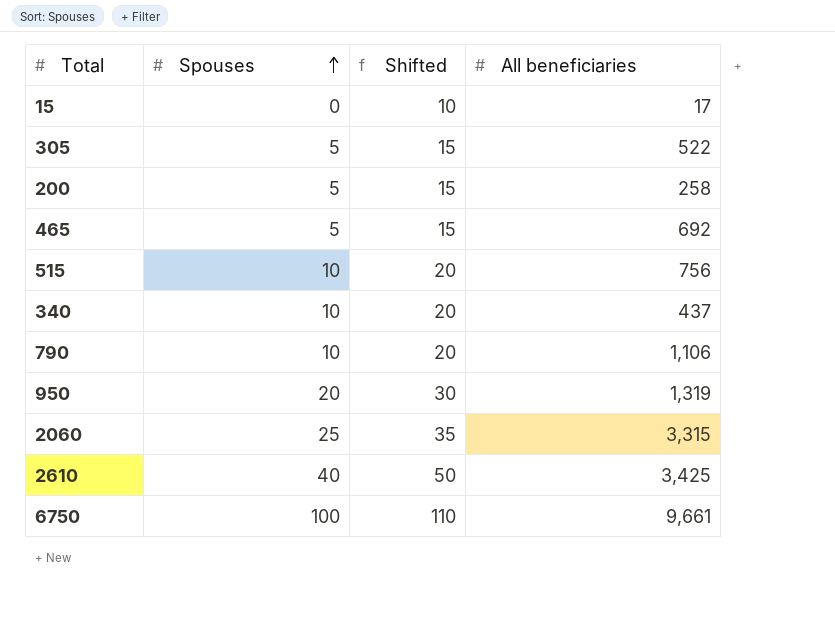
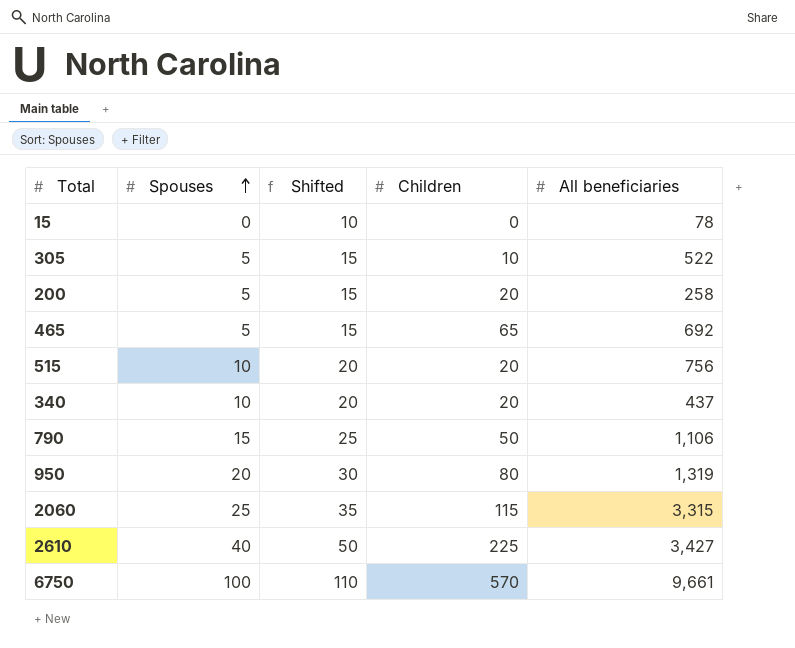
column Children | position: none -> 4
15 | All beneficiaries: 17 -> 78
790 | Spouses: 10 -> 15
790 | Shifted: 20 -> 25
2610 | All beneficiaries: 3,425 -> 3,427

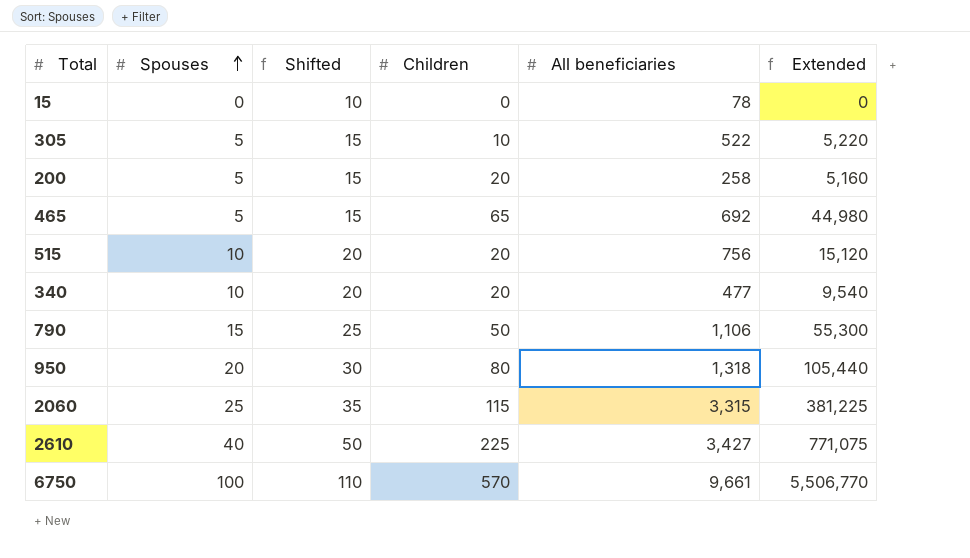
column Extended | formula: none -> [Children] * [All beneficiaries]
340 | All beneficiaries: 437 -> 477
950 | All beneficiaries: 1,319 -> 1,318

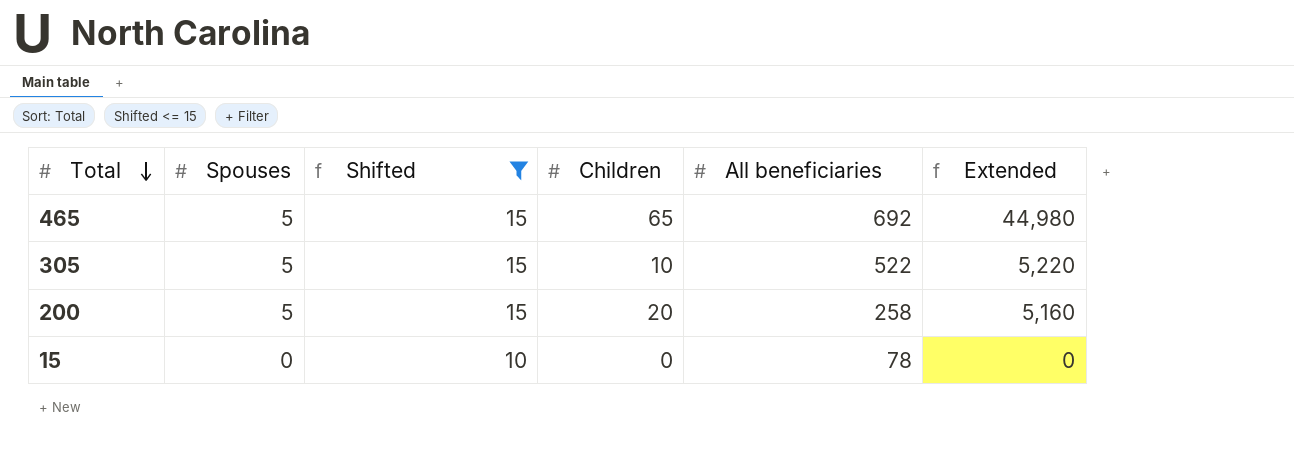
filter: none -> Shifted <= 15
row order: Spouses ascending -> Total descending

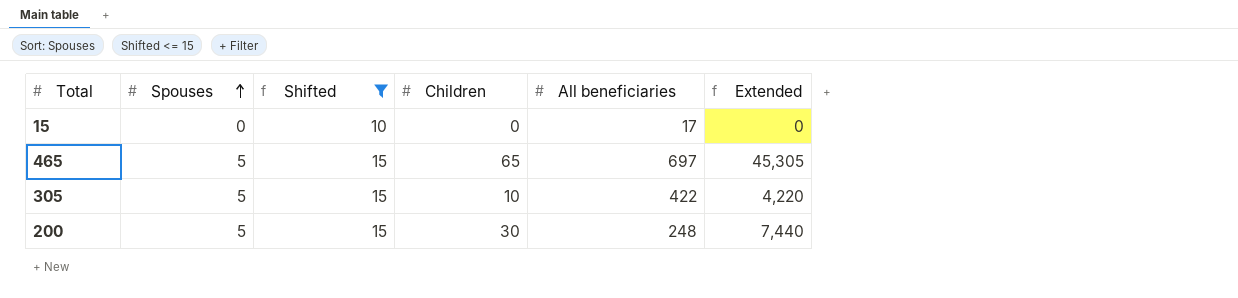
row order: Total descending -> Spouses ascending
15 | All beneficiaries: 78 -> 17
465 | All beneficiaries: 692 -> 697
465 | Extended: 44,980 -> 45,305
305 | All beneficiaries: 522 -> 422
305 | Extended: 5,220 -> 4,220
200 | Children: 20 -> 30
200 | All beneficiaries: 258 -> 248
200 | Extended: 5,160 -> 7,440

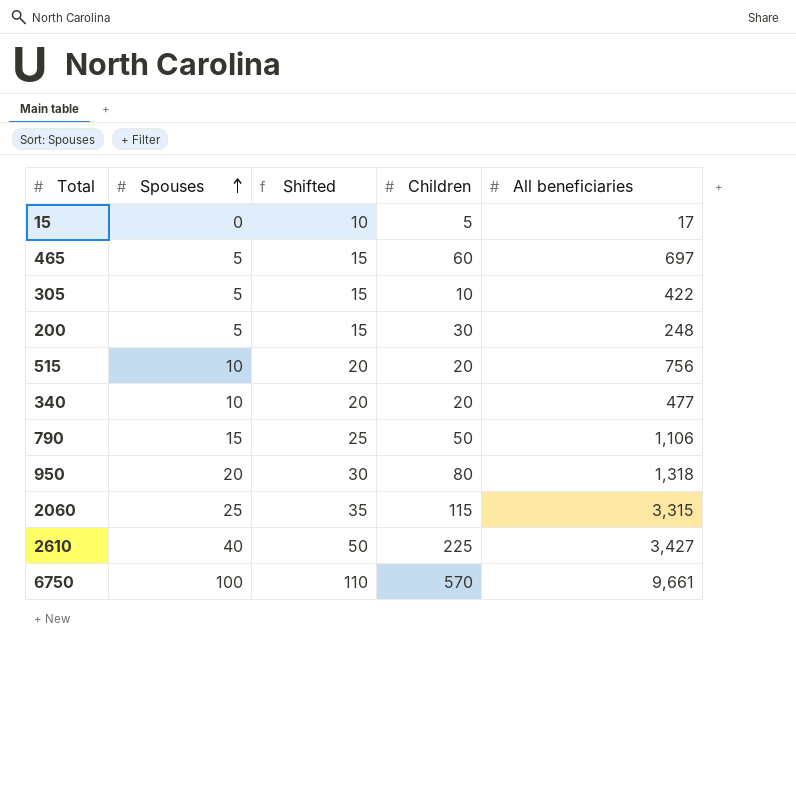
filter: Shifted <= 15 -> none
column Extended | formula: [Children] * [All beneficiaries] -> none
15 | Children: 0 -> 5
465 | Children: 65 -> 60

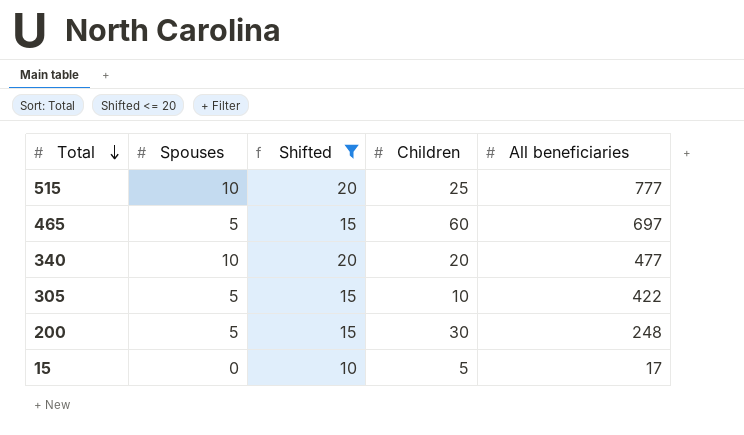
filter: none -> Shifted <= 20
row order: Spouses ascending -> Total descending
515 | Children: 20 -> 25
515 | All beneficiaries: 756 -> 777

